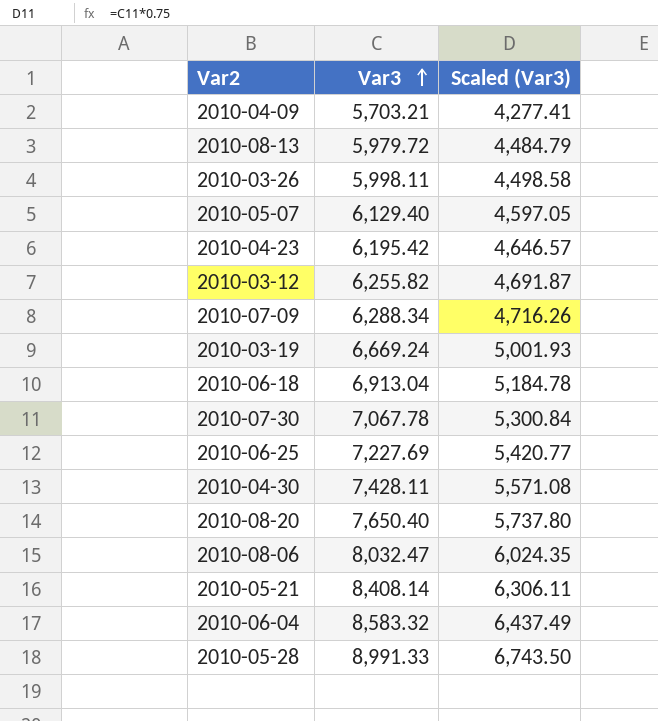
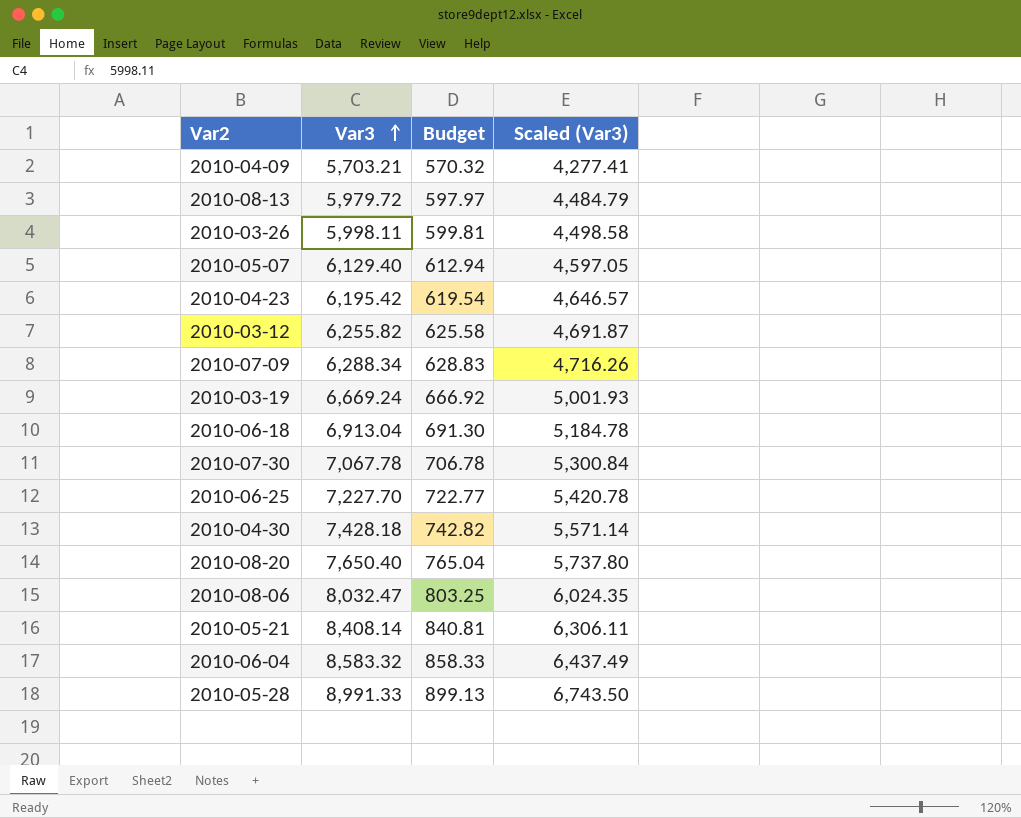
column Budget | formula: none -> [Var3] * 0.1
2010-06-25 | Var3: 7,227.69 -> 7,227.70
2010-06-25 | Scaled (Var3): 5,420.77 -> 5,420.78
2010-04-30 | Var3: 7,428.11 -> 7,428.18
2010-04-30 | Scaled (Var3): 5,571.08 -> 5,571.14

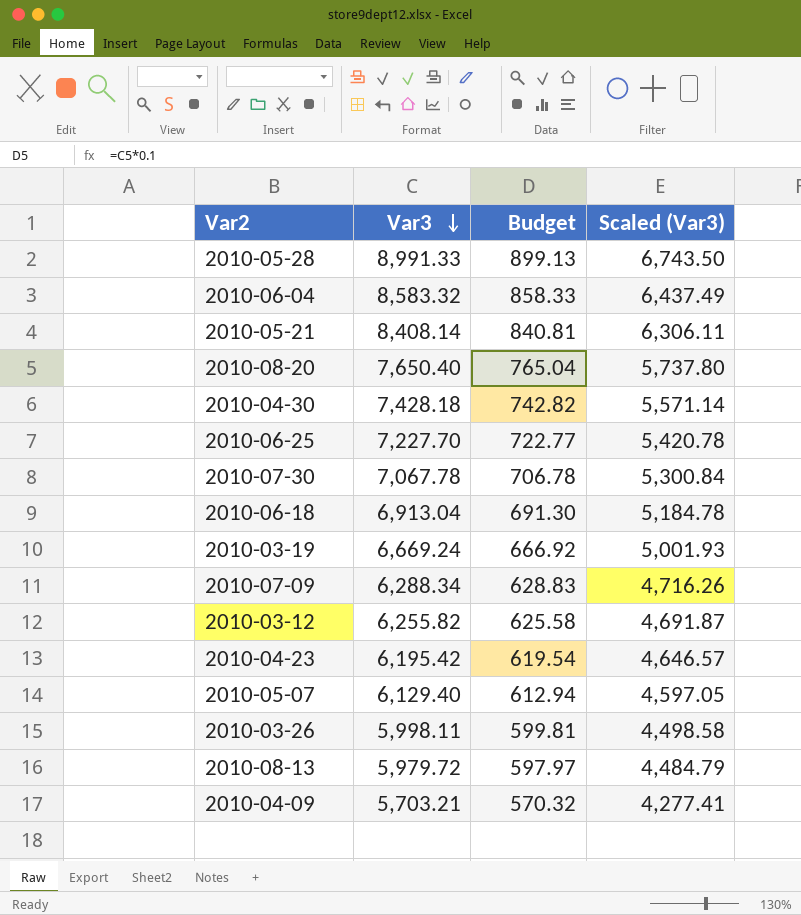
row order: Var3 ascending -> Var3 descending
row 2010-08-06: 8,032.47 | 803.25 | 6,024.35 -> none

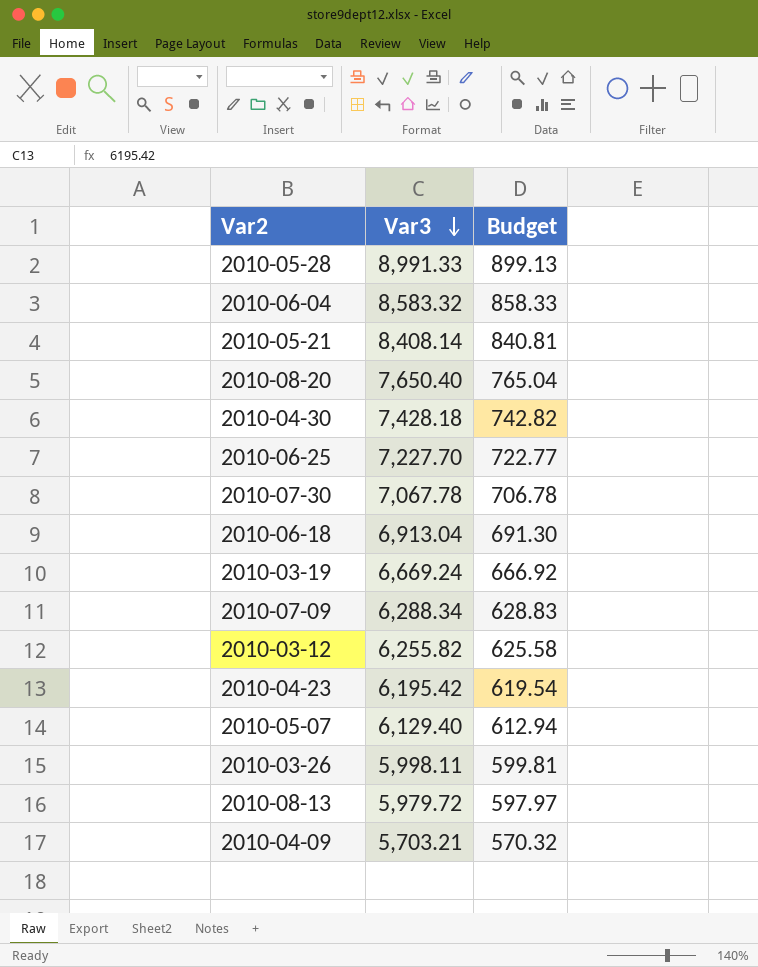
column Scaled (Var3) | formula: [Var3] * 0.75 -> none

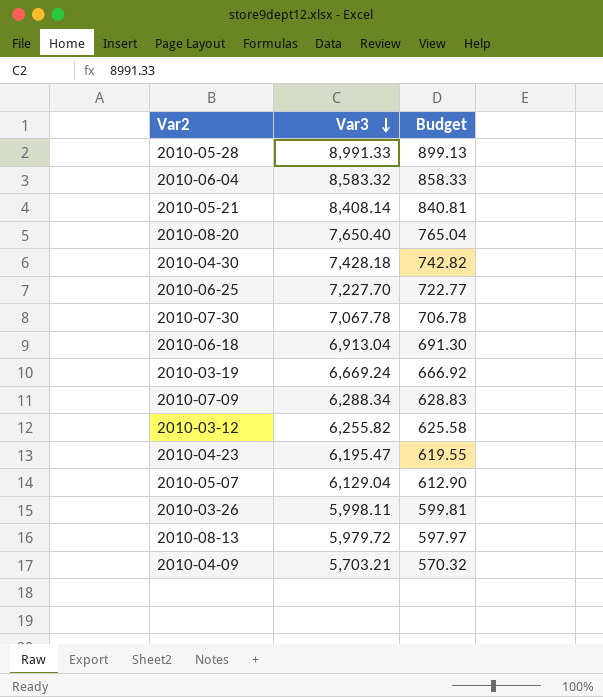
2010-04-23 | Var3: 6,195.42 -> 6,195.47
2010-04-23 | Budget: 619.54 -> 619.55
2010-05-07 | Var3: 6,129.40 -> 6,129.04
2010-05-07 | Budget: 612.94 -> 612.90

